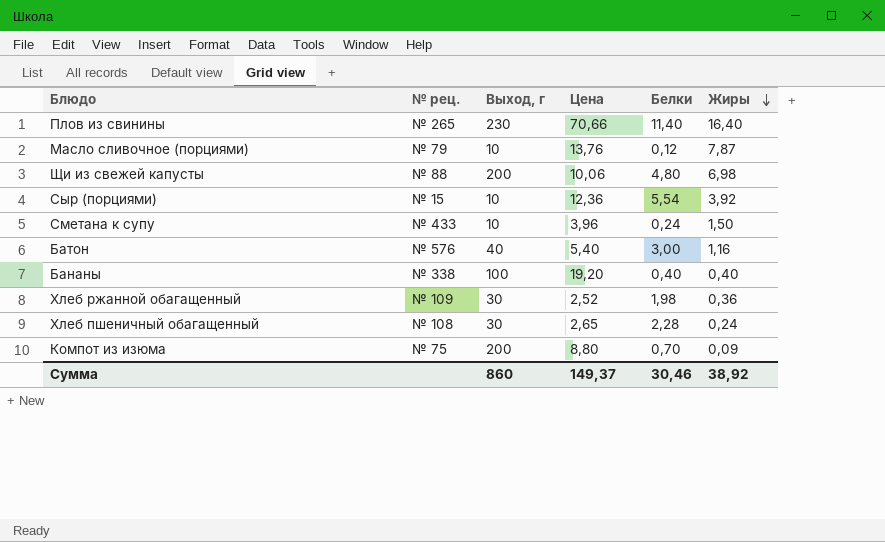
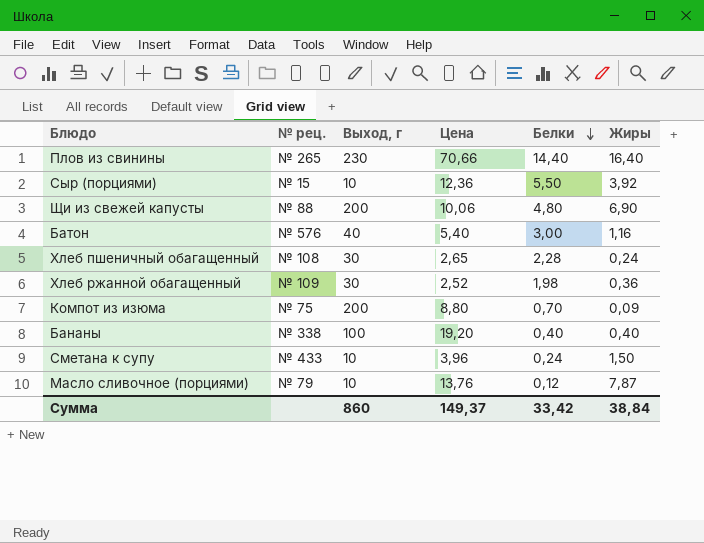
row order: Жиры descending -> Белки descending
Плов из свинины | Белки: 11,40 -> 14,40
Сыр (порциями) | Белки: 5,54 -> 5,50
Щи из свежей капусты | Жиры: 6,98 -> 6,90
Сумма | Белки: 30,46 -> 33,42
Сумма | Жиры: 38,92 -> 38,84

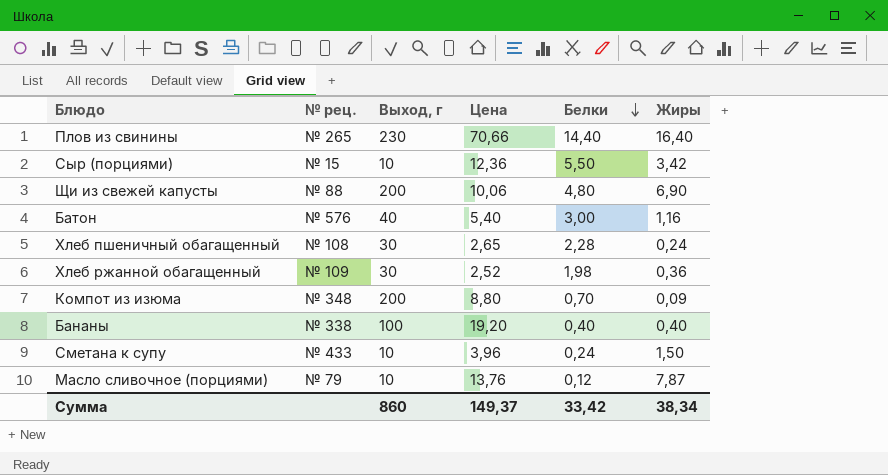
Сыр (порциями) | Жиры: 3,92 -> 3,42
Компот из изюма | № рец.: № 75 -> № 348
Сумма | Жиры: 38,84 -> 38,34

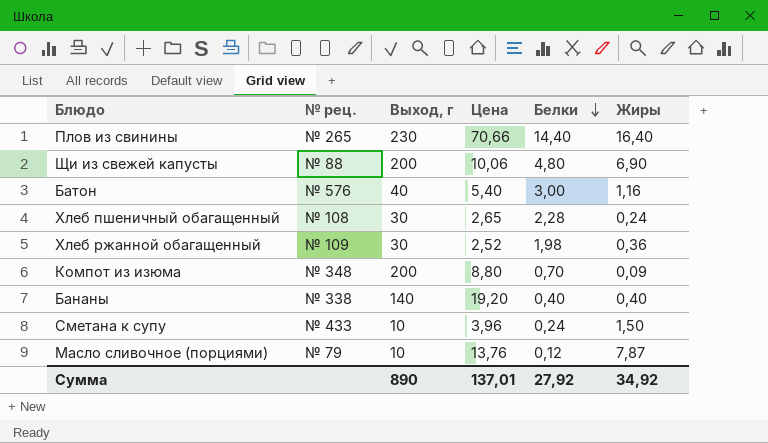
row Сыр (порциями): № 15 | 10 | 12,36 | 5,50 | 3,42 -> none
Бананы | Выход, г: 100 -> 140
Сумма | Выход, г: 860 -> 890
Сумма | Цена: 149,37 -> 137,01
Сумма | Белки: 33,42 -> 27,92
Сумма | Жиры: 38,34 -> 34,92

